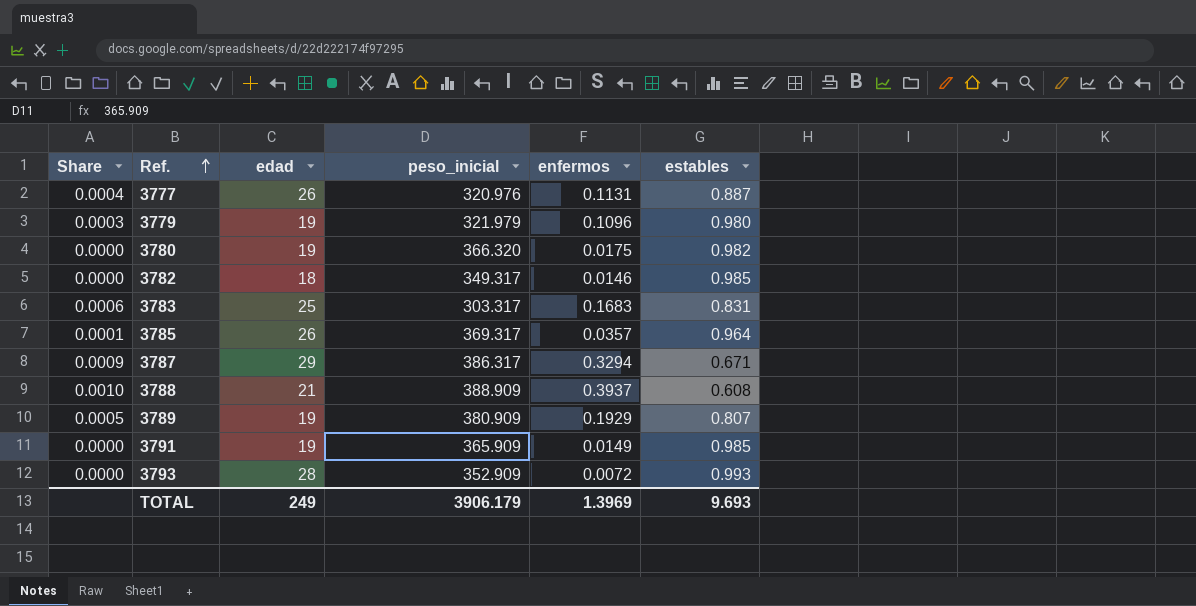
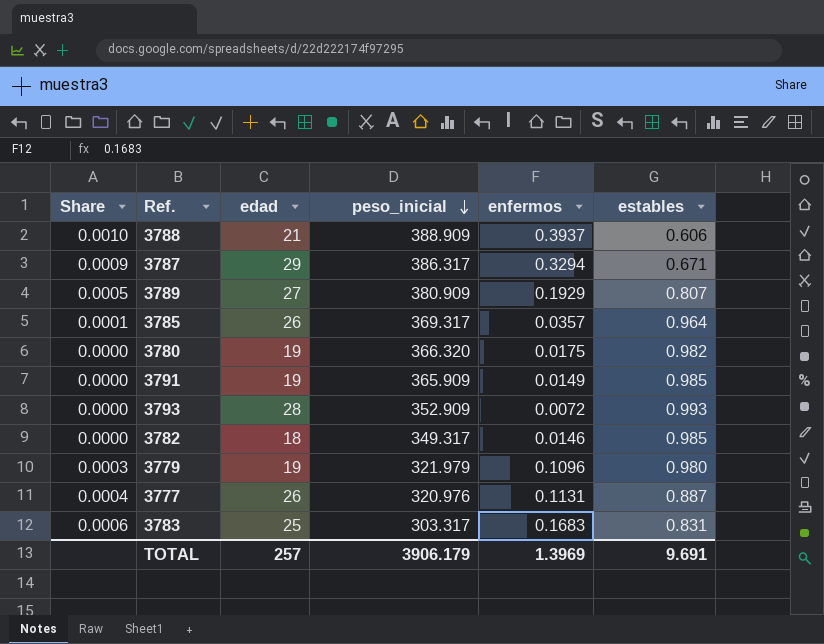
row order: Ref. ascending -> peso_inicial descending
3788 | estables: 0.608 -> 0.606
3789 | edad: 19 -> 27
TOTAL | edad: 249 -> 257
TOTAL | estables: 9.693 -> 9.691

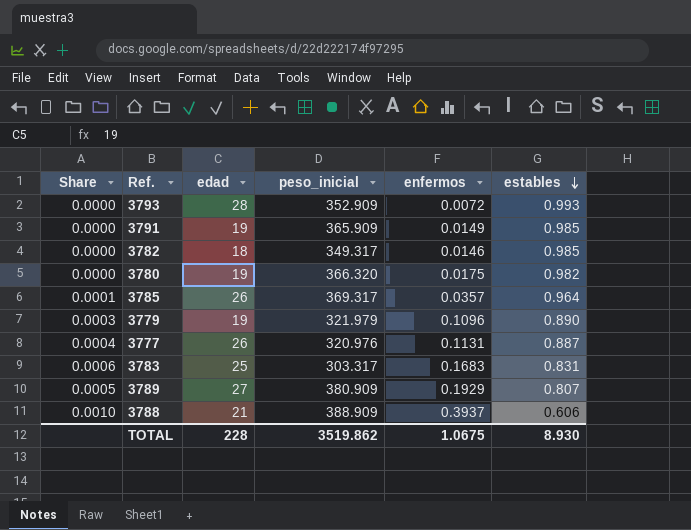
row order: peso_inicial descending -> estables descending
row 3787: 0.0009 | 29 | 386.317 | 0.3294 | 0.671 -> none
3779 | estables: 0.980 -> 0.890
TOTAL | edad: 257 -> 228
TOTAL | peso_inicial: 3906.179 -> 3519.862
TOTAL | enfermos: 1.3969 -> 1.0675
TOTAL | estables: 9.691 -> 8.930

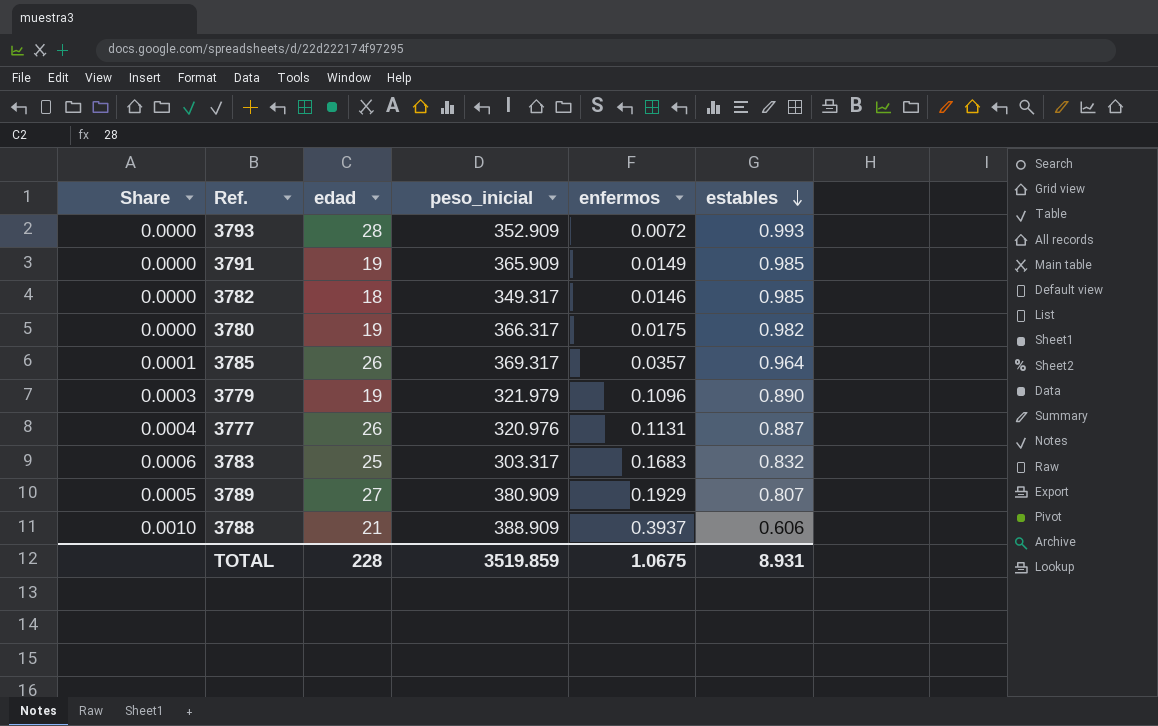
3780 | peso_inicial: 366.320 -> 366.317
3783 | estables: 0.831 -> 0.832
TOTAL | peso_inicial: 3519.862 -> 3519.859
TOTAL | estables: 8.930 -> 8.931

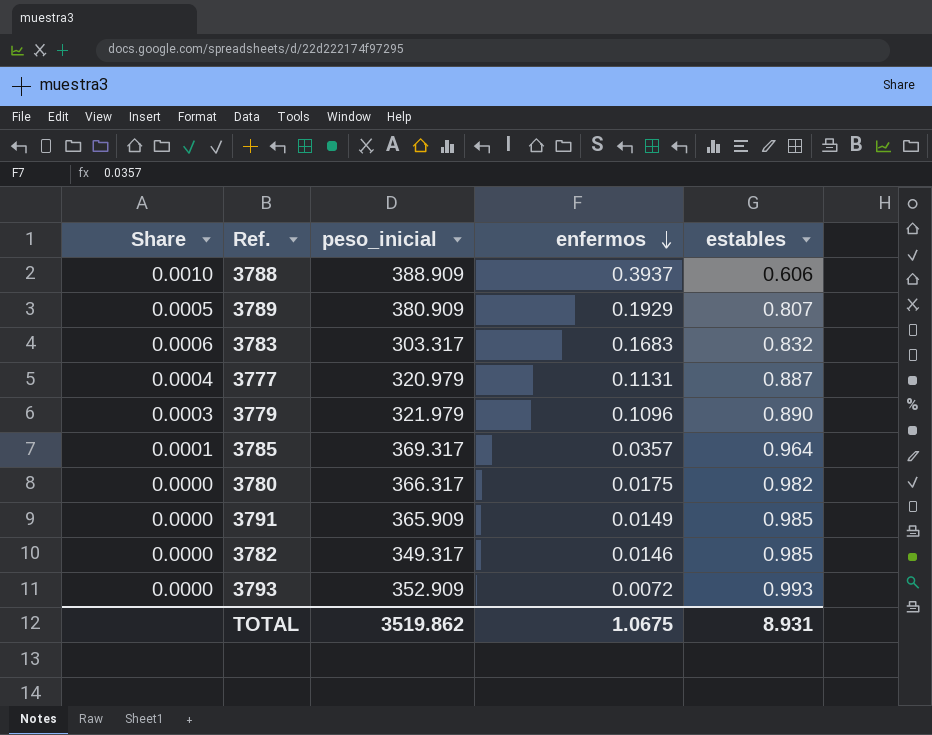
row order: estables descending -> enfermos descending
column edad | position: 3 -> none
3777 | peso_inicial: 320.976 -> 320.979
TOTAL | peso_inicial: 3519.859 -> 3519.862

